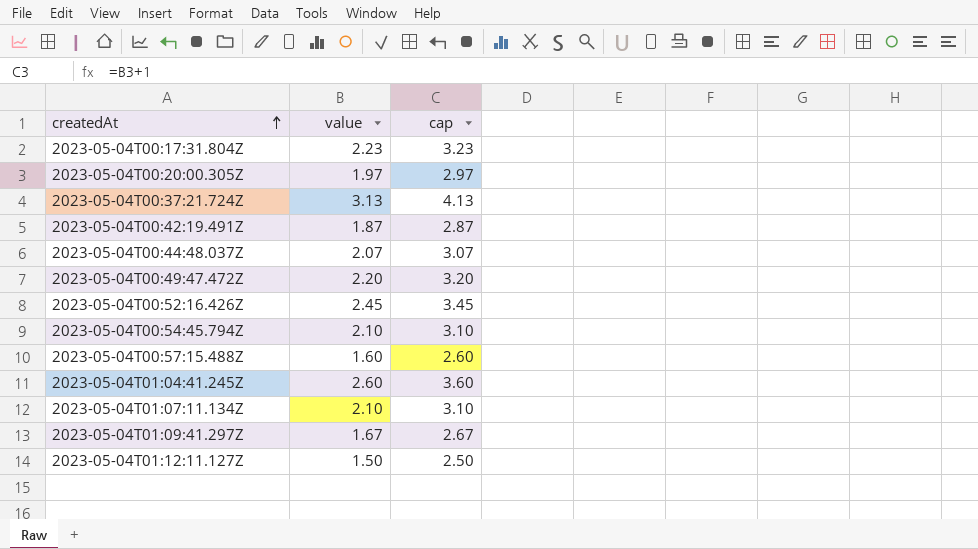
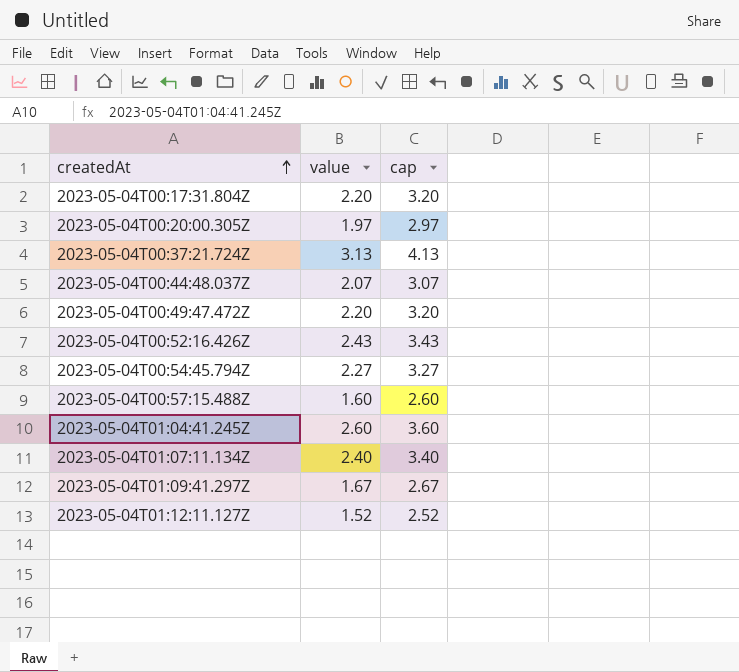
row 2023-05-04T00:42:19.491Z: 1.87 | 2.87 -> none
2023-05-04T00:17:31.804Z | value: 2.23 -> 2.20
2023-05-04T00:17:31.804Z | cap: 3.23 -> 3.20
2023-05-04T00:52:16.426Z | value: 2.45 -> 2.43
2023-05-04T00:52:16.426Z | cap: 3.45 -> 3.43
2023-05-04T00:54:45.794Z | value: 2.10 -> 2.27
2023-05-04T00:54:45.794Z | cap: 3.10 -> 3.27
2023-05-04T01:07:11.134Z | value: 2.10 -> 2.40
2023-05-04T01:07:11.134Z | cap: 3.10 -> 3.40
2023-05-04T01:12:11.127Z | value: 1.50 -> 1.52
2023-05-04T01:12:11.127Z | cap: 2.50 -> 2.52

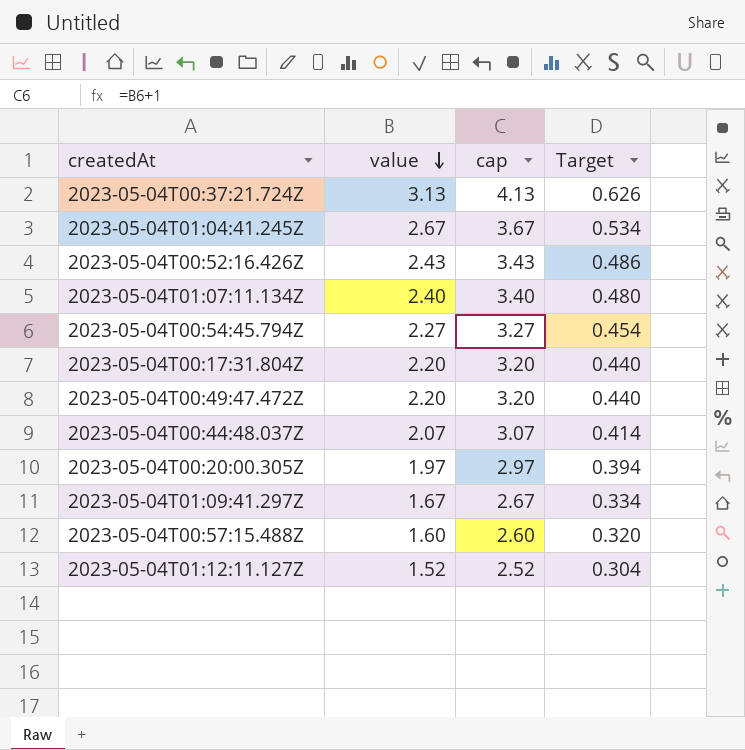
row order: createdAt ascending -> value descending
column Target | formula: none -> [value] * 0.2
2023-05-04T01:04:41.245Z | value: 2.60 -> 2.67
2023-05-04T01:04:41.245Z | cap: 3.60 -> 3.67

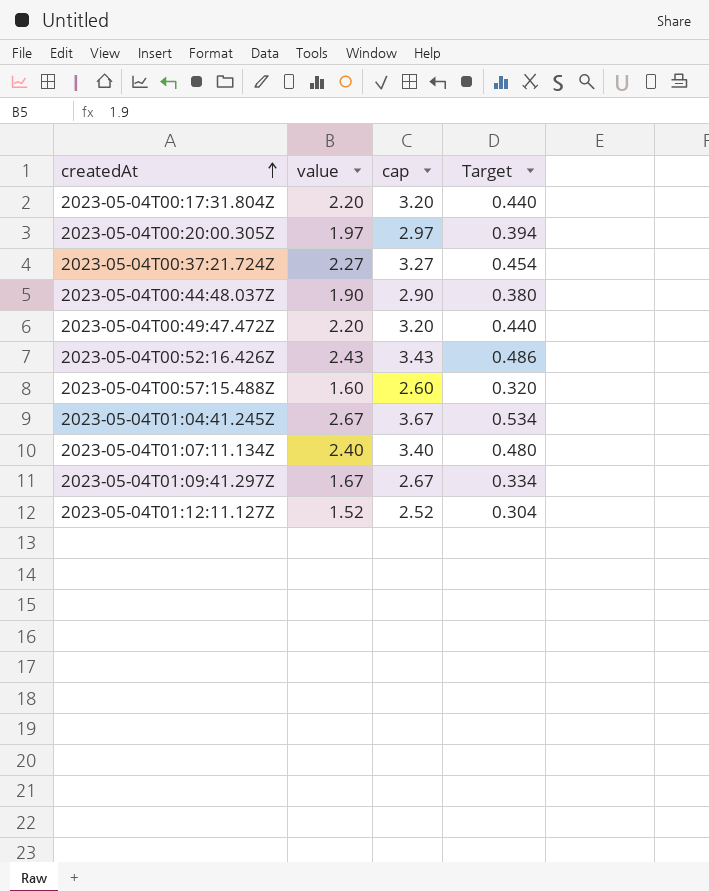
row order: value descending -> createdAt ascending
row 2023-05-04T00:54:45.794Z: 2.27 | 3.27 | 0.454 -> none
2023-05-04T00:37:21.724Z | value: 3.13 -> 2.27
2023-05-04T00:37:21.724Z | cap: 4.13 -> 3.27
2023-05-04T00:37:21.724Z | Target: 0.626 -> 0.454
2023-05-04T00:44:48.037Z | value: 2.07 -> 1.90
2023-05-04T00:44:48.037Z | cap: 3.07 -> 2.90
2023-05-04T00:44:48.037Z | Target: 0.414 -> 0.380

